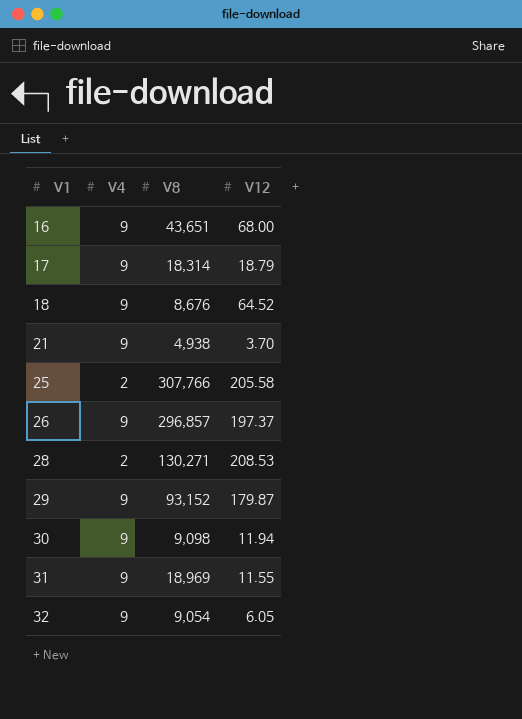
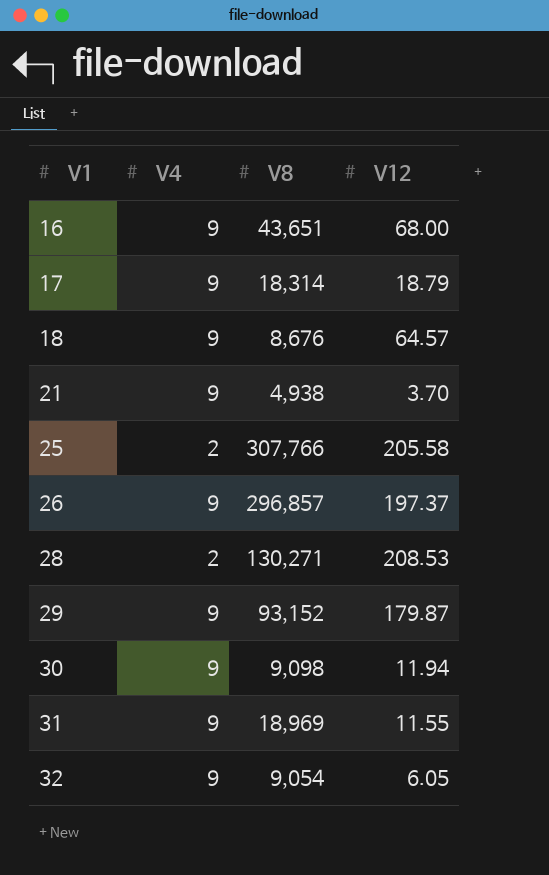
18 | V12: 64.52 -> 64.57

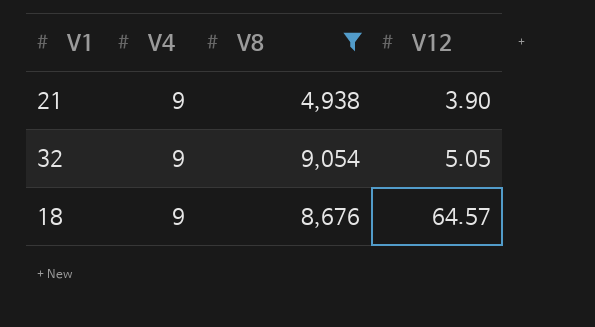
filter: none -> V8 <= 9,054
row order: V1 ascending -> V12 ascending
21 | V12: 3.70 -> 3.90
32 | V12: 6.05 -> 5.05

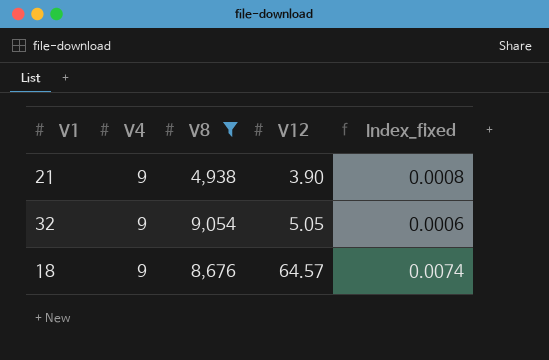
column Index_fixed | formula: none -> [V12] / [V8]

